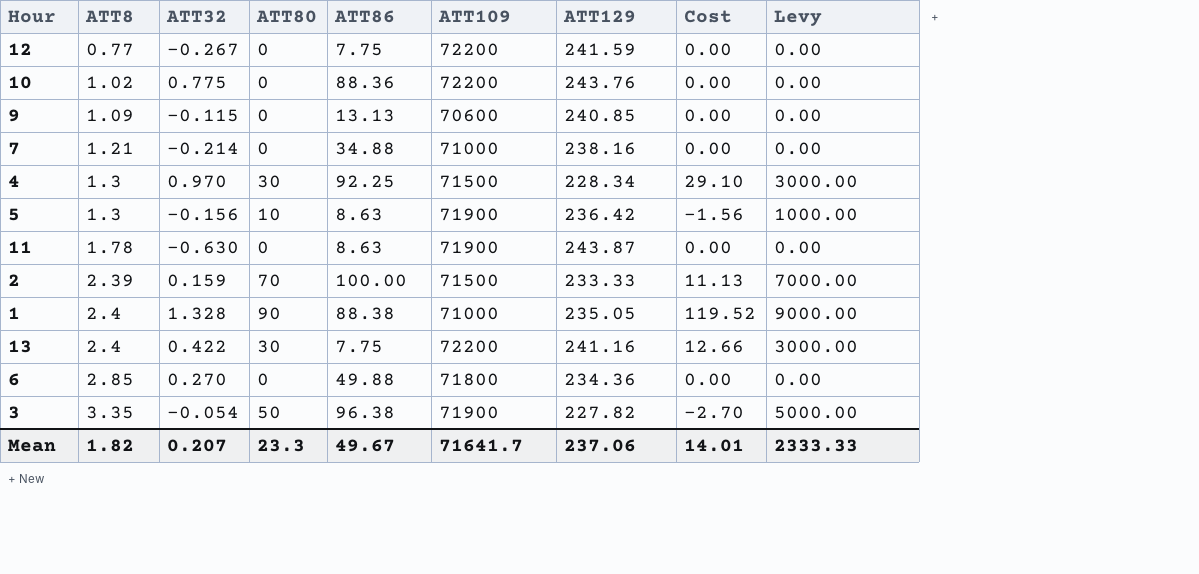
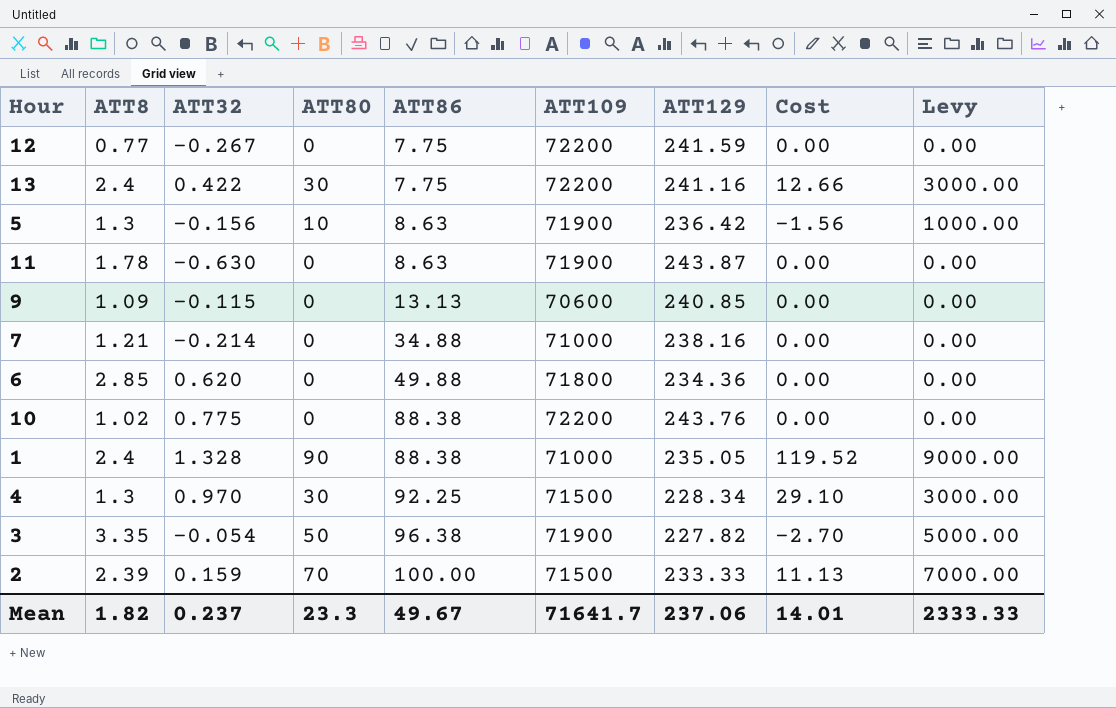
row order: ATT8 ascending -> ATT86 ascending
6 | ATT32: 0.270 -> 0.620
10 | ATT86: 88.36 -> 88.38
Mean | ATT32: 0.207 -> 0.237

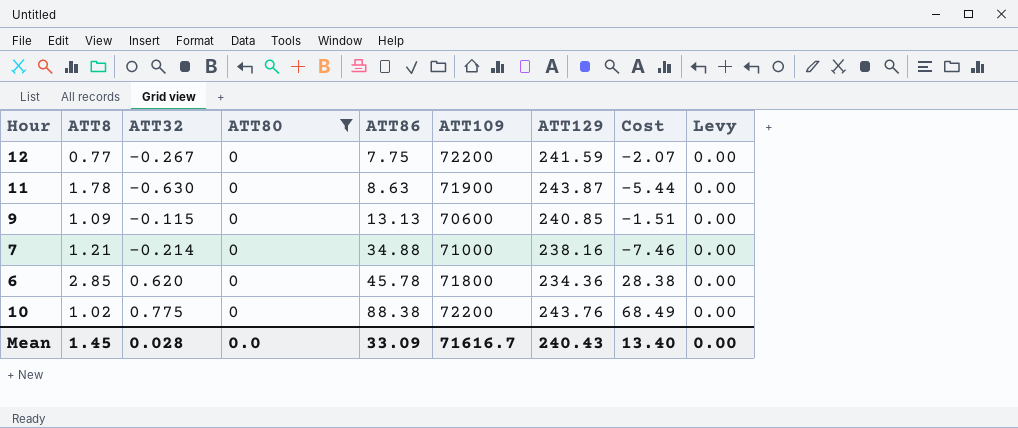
filter: none -> ATT80 = 0
column Cost | formula: [ATT32] * [ATT80] -> [ATT32] * [ATT86]
6 | ATT86: 49.88 -> 45.78
Mean | ATT8: 1.82 -> 1.45
Mean | ATT32: 0.237 -> 0.028
Mean | ATT80: 23.3 -> 0.0
Mean | ATT86: 49.67 -> 33.09
Mean | ATT109: 71641.7 -> 71616.7
Mean | ATT129: 237.06 -> 240.43
Mean | Cost: 14.01 -> 13.40
Mean | Levy: 2333.33 -> 0.00

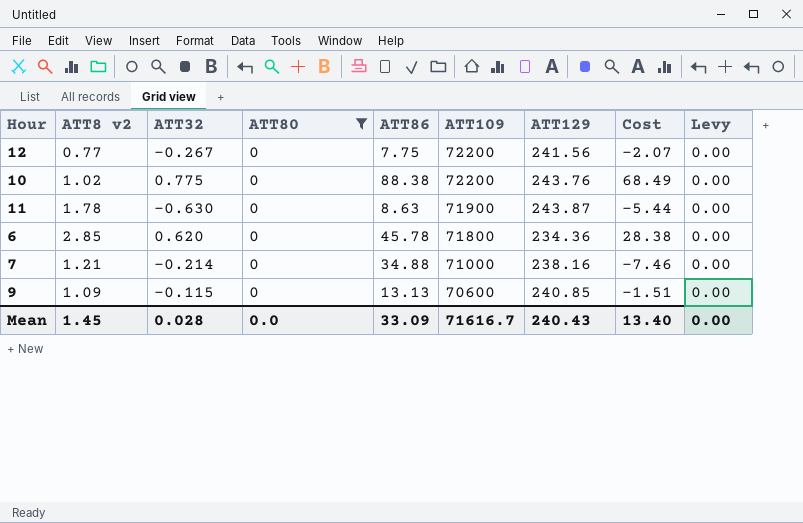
row order: ATT86 ascending -> ATT109 descending
column name: ATT8 -> ATT8 v2
12 | ATT129: 241.59 -> 241.56

